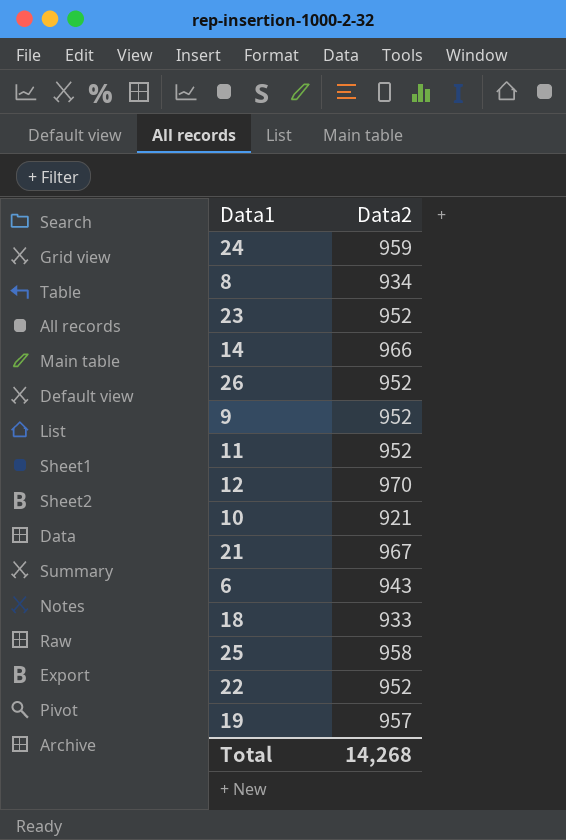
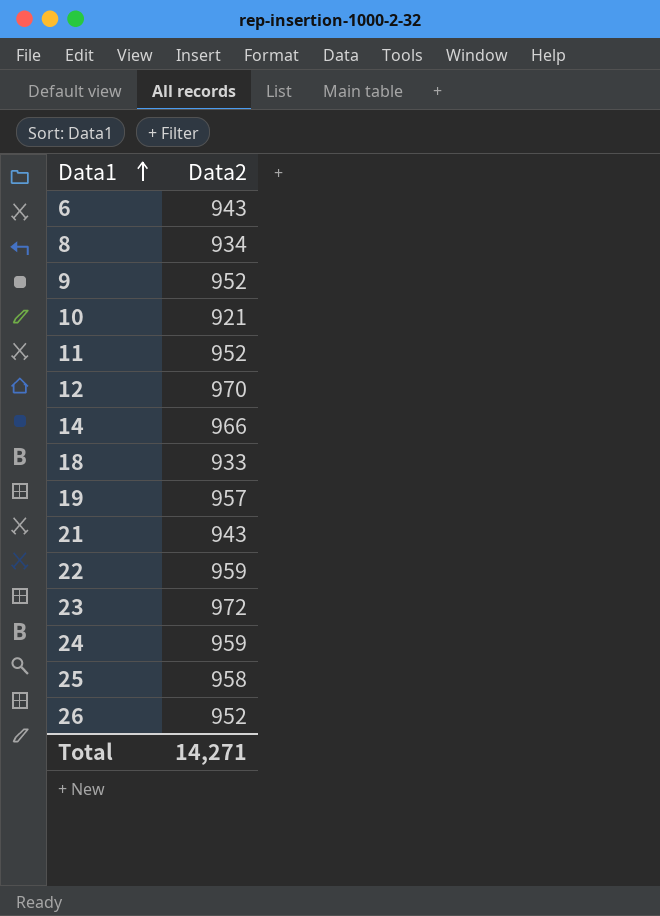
row order: none -> Data1 ascending
21 | Data2: 967 -> 943
22 | Data2: 952 -> 959
23 | Data2: 952 -> 972
Total | Data2: 14,268 -> 14,271

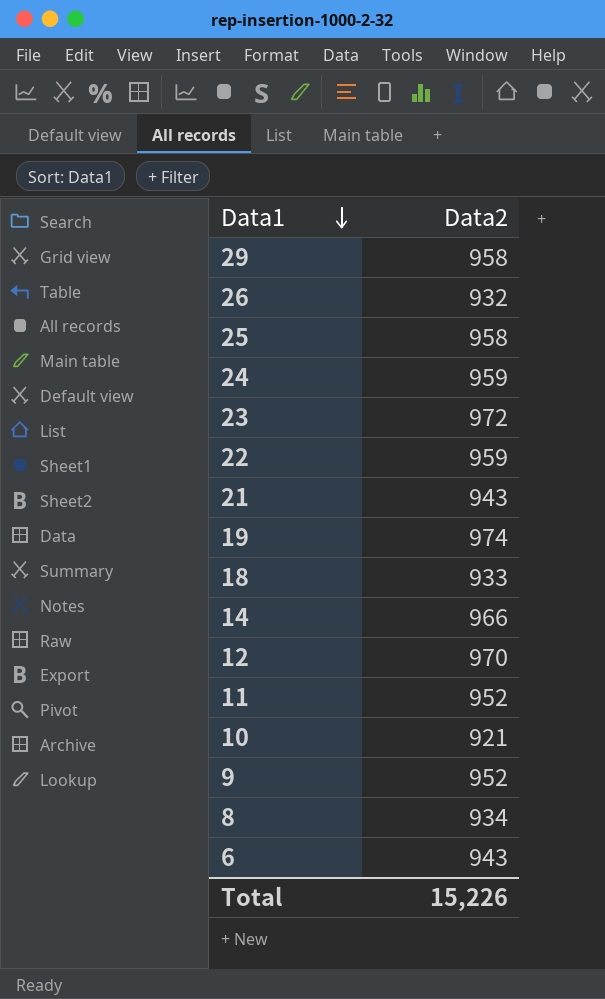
row order: Data1 ascending -> Data1 descending
row 29: none -> 958
26 | Data2: 952 -> 932
19 | Data2: 957 -> 974
Total | Data2: 14,271 -> 15,226

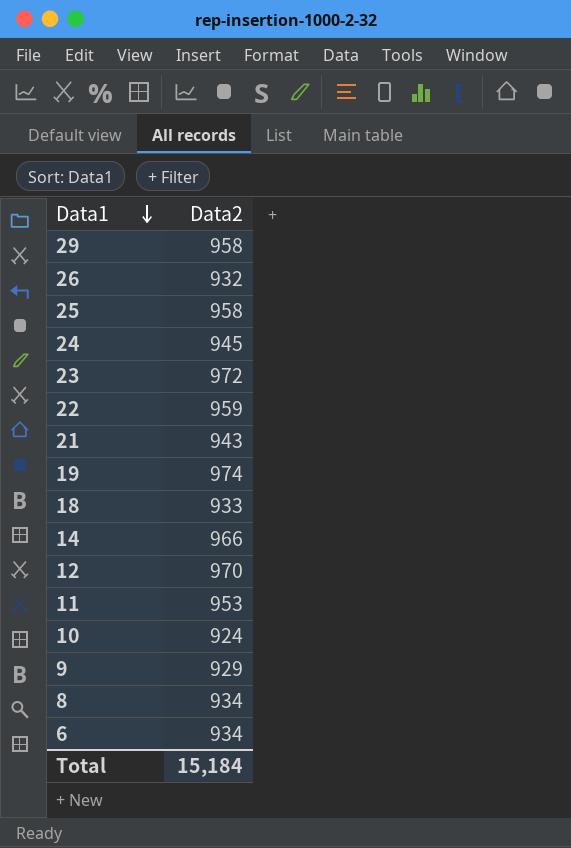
24 | Data2: 959 -> 945
11 | Data2: 952 -> 953
10 | Data2: 921 -> 924
9 | Data2: 952 -> 929
6 | Data2: 943 -> 934
Total | Data2: 15,226 -> 15,184

